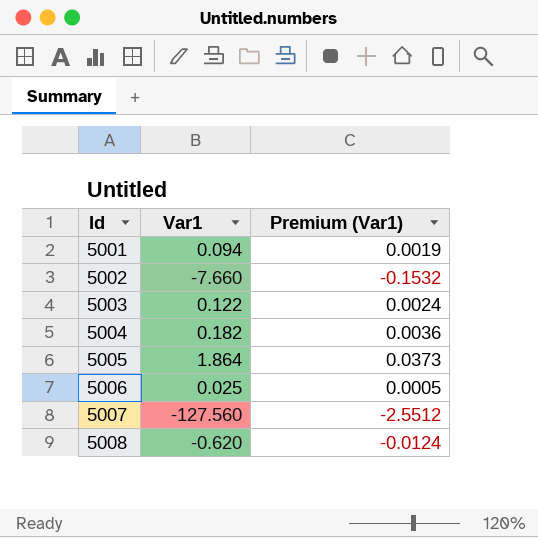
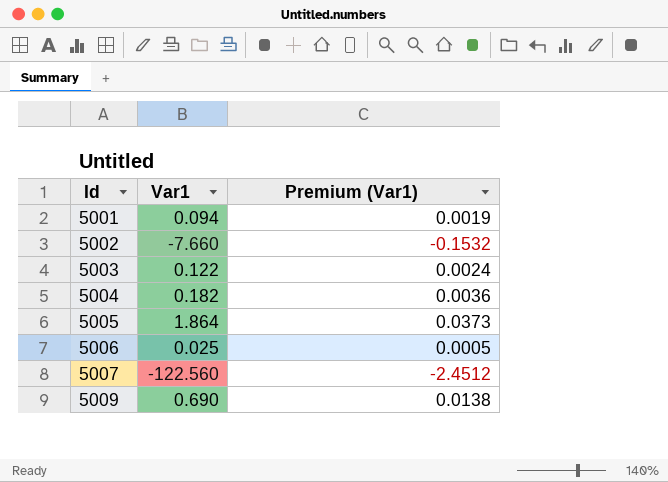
row 5008: -0.620 | -0.0124 -> none
5007 | Var1: -127.560 -> -122.560
5007 | Premium (Var1): -2.5512 -> -2.4512
row 5009: none -> 0.690 | 0.0138

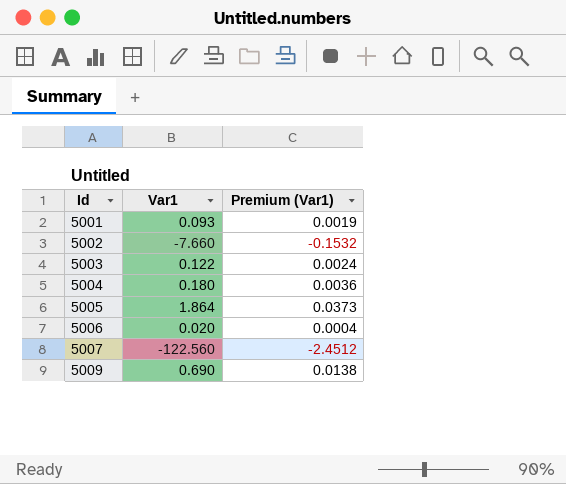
5001 | Var1: 0.094 -> 0.093
5004 | Var1: 0.182 -> 0.180
5006 | Var1: 0.025 -> 0.020
5006 | Premium (Var1): 0.0005 -> 0.0004

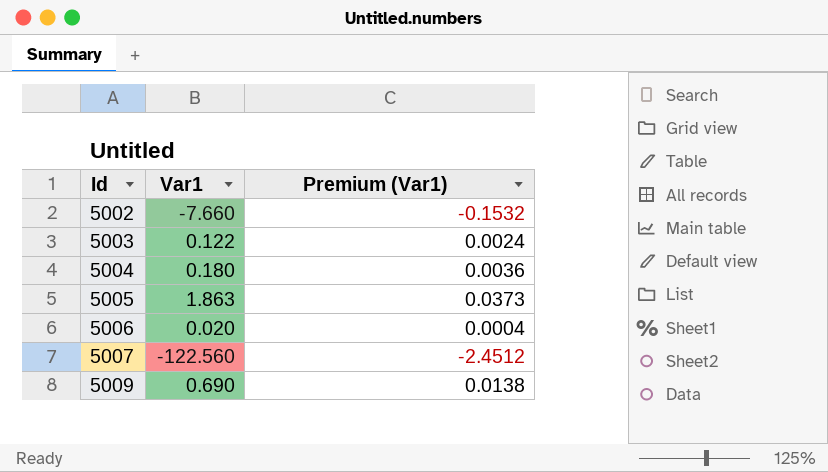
row 5001: 0.093 | 0.0019 -> none
5005 | Var1: 1.864 -> 1.863

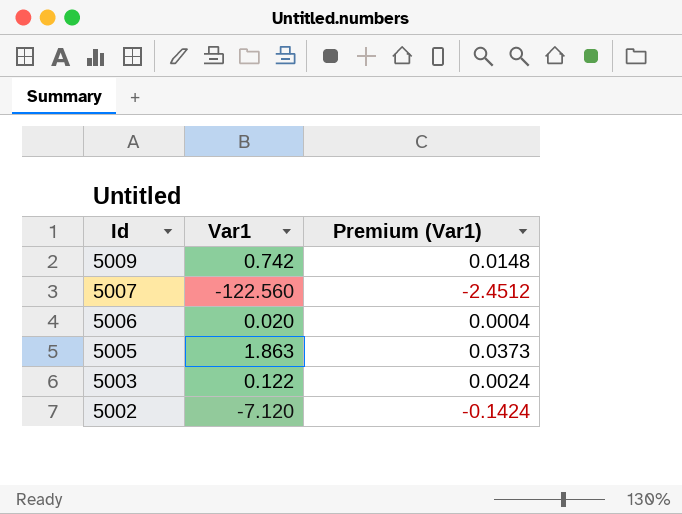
row order: Id ascending -> Id descending
row 5004: 0.180 | 0.0036 -> none
5009 | Var1: 0.690 -> 0.742
5009 | Premium (Var1): 0.0138 -> 0.0148
5002 | Var1: -7.660 -> -7.120
5002 | Premium (Var1): -0.1532 -> -0.1424

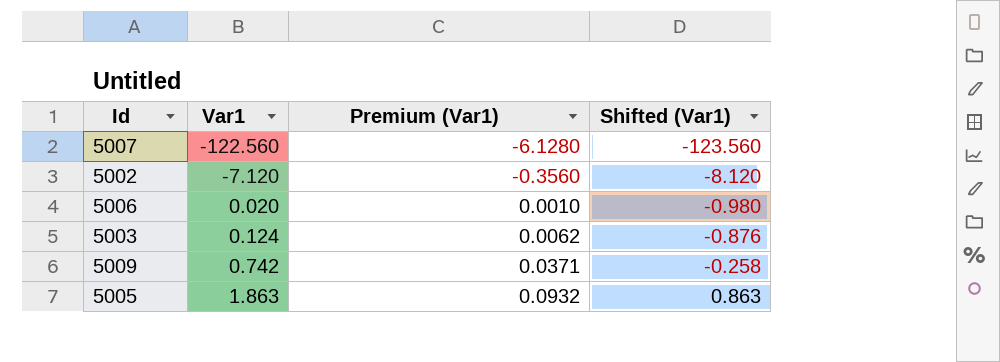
row order: Id descending -> Var1 ascending
column Premium (Var1) | formula: [Var1] * 0.02 -> [Var1] * 0.05
column Shifted (Var1) | formula: none -> [Var1] - 1
5003 | Var1: 0.122 -> 0.124

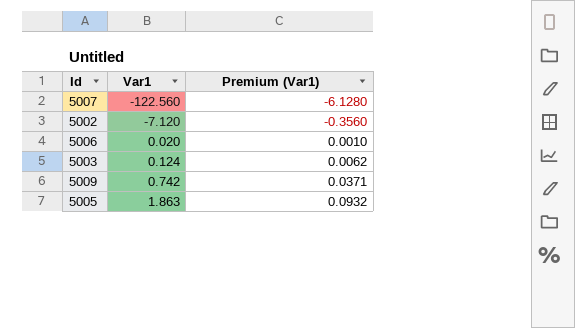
column Shifted (Var1) | formula: [Var1] - 1 -> none

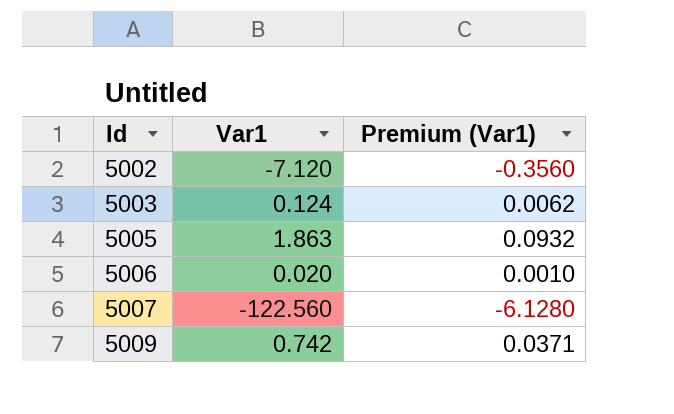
row order: Var1 ascending -> Id ascending

